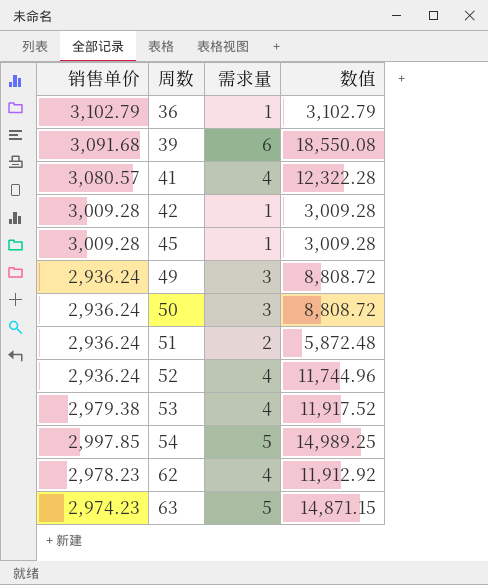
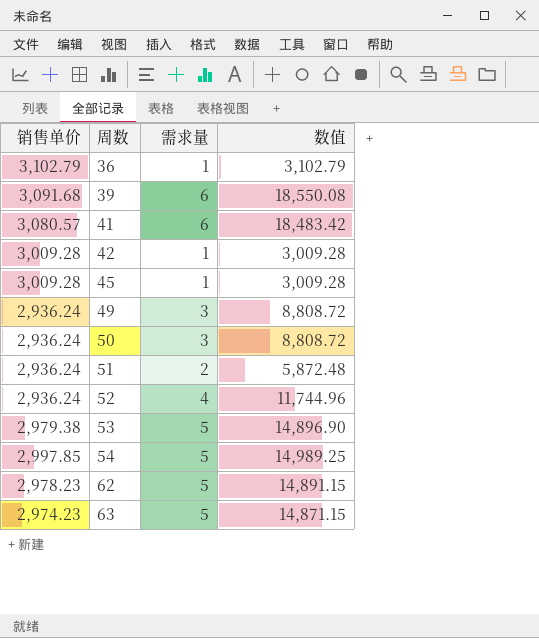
41 | 需求量: 4 -> 6
41 | 数值: 12,322.28 -> 18,483.42
53 | 需求量: 4 -> 5
53 | 数值: 11,917.52 -> 14,896.90
62 | 需求量: 4 -> 5
62 | 数值: 11,912.92 -> 14,891.15

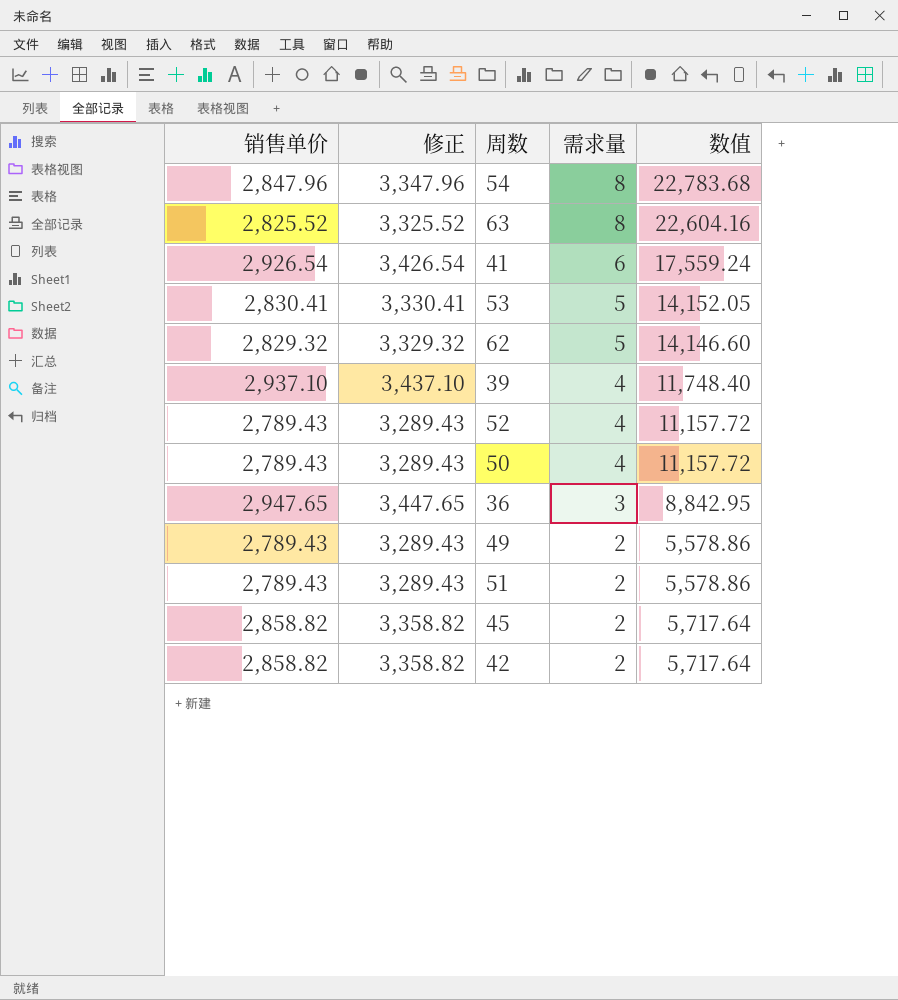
row order: 周数 ascending -> 需求量 descending
column 修正 | formula: none -> [销售单价] + 500
54 | 销售单价: 2,997.85 -> 2,847.96
54 | 需求量: 5 -> 8
54 | 数值: 14,989.25 -> 22,783.68
63 | 销售单价: 2,974.23 -> 2,825.52
63 | 需求量: 5 -> 8
63 | 数值: 14,871.15 -> 22,604.16
41 | 销售单价: 3,080.57 -> 2,926.54
41 | 数值: 18,483.42 -> 17,559.24
53 | 销售单价: 2,979.38 -> 2,830.41
53 | 数值: 14,896.90 -> 14,152.05
62 | 销售单价: 2,978.23 -> 2,829.32
62 | 数值: 14,891.15 -> 14,146.60
39 | 销售单价: 3,091.68 -> 2,937.10
39 | 需求量: 6 -> 4
39 | 数值: 18,550.08 -> 11,748.40
52 | 销售单价: 2,936.24 -> 2,789.43
52 | 数值: 11,744.96 -> 11,157.72
50 | 销售单价: 2,936.24 -> 2,789.43
50 | 需求量: 3 -> 4
50 | 数值: 8,808.72 -> 11,157.72
36 | 销售单价: 3,102.79 -> 2,947.65
36 | 需求量: 1 -> 3
36 | 数值: 3,102.79 -> 8,842.95
49 | 销售单价: 2,936.24 -> 2,789.43
49 | 需求量: 3 -> 2
49 | 数值: 8,808.72 -> 5,578.86
51 | 销售单价: 2,936.24 -> 2,789.43
51 | 数值: 5,872.48 -> 5,578.86
45 | 销售单价: 3,009.28 -> 2,858.82
45 | 需求量: 1 -> 2
45 | 数值: 3,009.28 -> 5,717.64
42 | 销售单价: 3,009.28 -> 2,858.82
42 | 需求量: 1 -> 2
42 | 数值: 3,009.28 -> 5,717.64

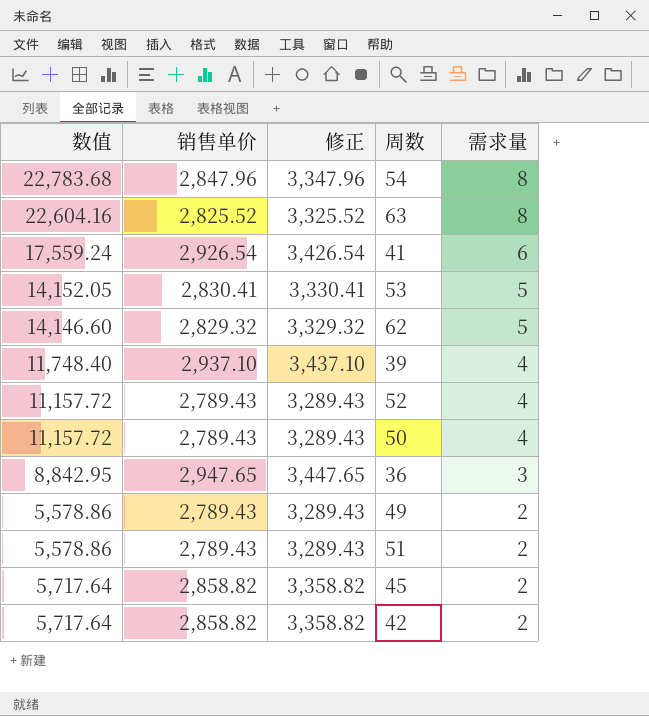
column 数值 | position: 5 -> 1

